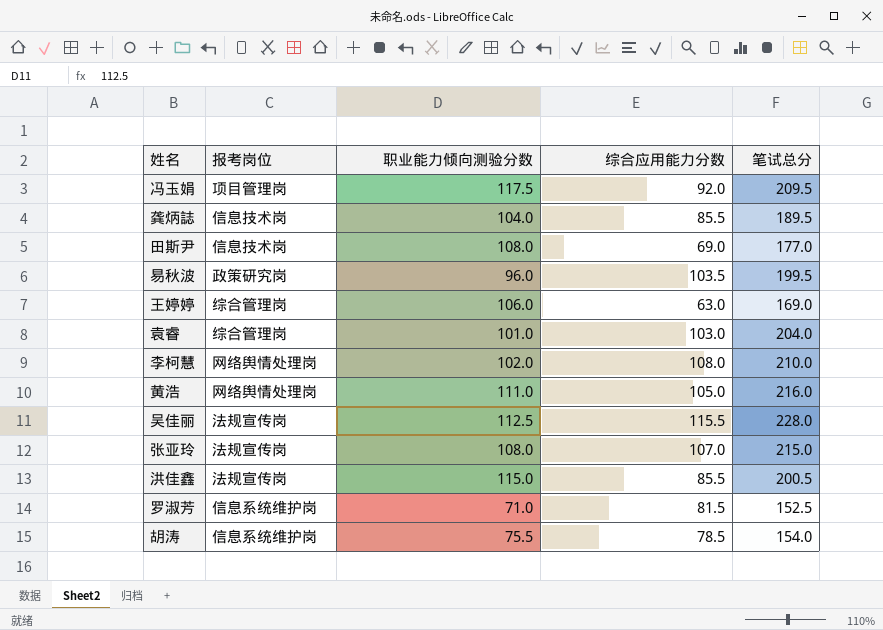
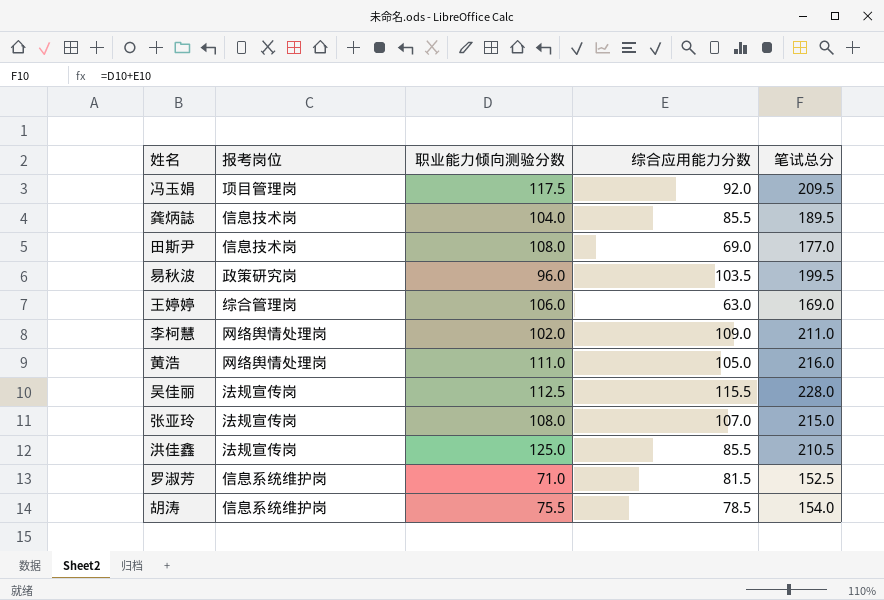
row 袁睿: 综合管理岗 | 101.0 | 103.0 | 204.0 -> none
李柯慧 | 综合应用能力分数: 108.0 -> 109.0
李柯慧 | 笔试总分: 210.0 -> 211.0
洪佳鑫 | 职业能力倾向测验分数: 115.0 -> 125.0
洪佳鑫 | 笔试总分: 200.5 -> 210.5

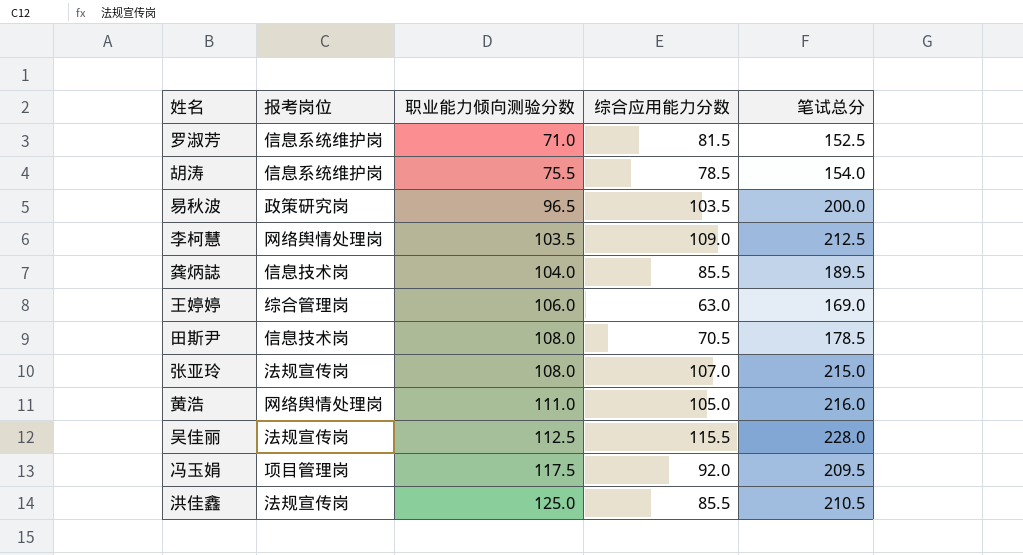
row order: none -> 职业能力倾向测验分数 ascending
易秋波 | 职业能力倾向测验分数: 96.0 -> 96.5
易秋波 | 笔试总分: 199.5 -> 200.0
李柯慧 | 职业能力倾向测验分数: 102.0 -> 103.5
李柯慧 | 笔试总分: 211.0 -> 212.5
田斯尹 | 综合应用能力分数: 69.0 -> 70.5
田斯尹 | 笔试总分: 177.0 -> 178.5

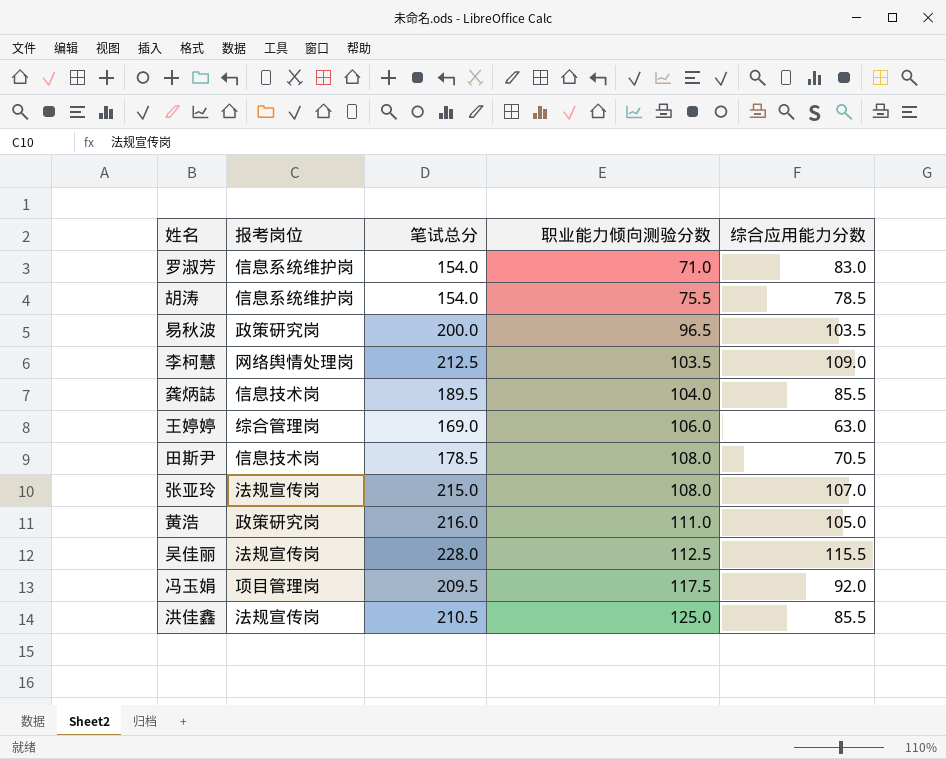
column 笔试总分 | position: 5 -> 3
罗淑芳 | 笔试总分: 152.5 -> 154.0
罗淑芳 | 综合应用能力分数: 81.5 -> 83.0
黄浩 | 报考岗位: 网络舆情处理岗 -> 政策研究岗

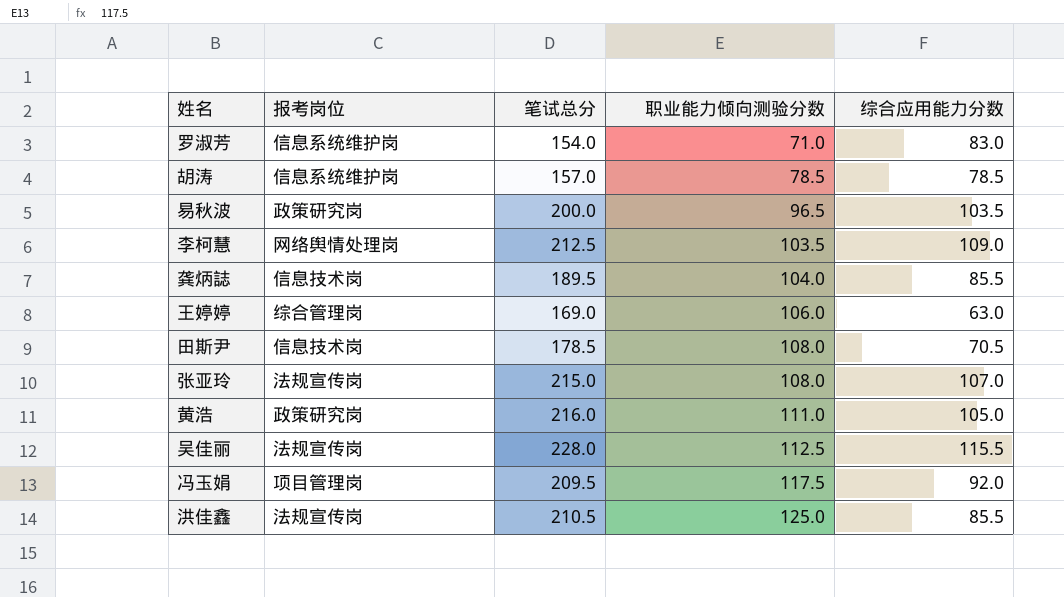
胡涛 | 笔试总分: 154.0 -> 157.0
胡涛 | 职业能力倾向测验分数: 75.5 -> 78.5

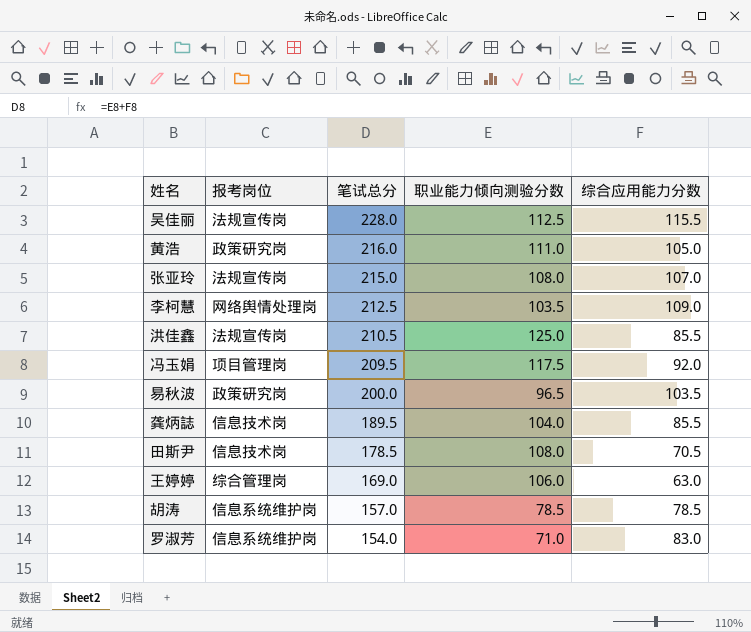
row order: 职业能力倾向测验分数 ascending -> 笔试总分 descending

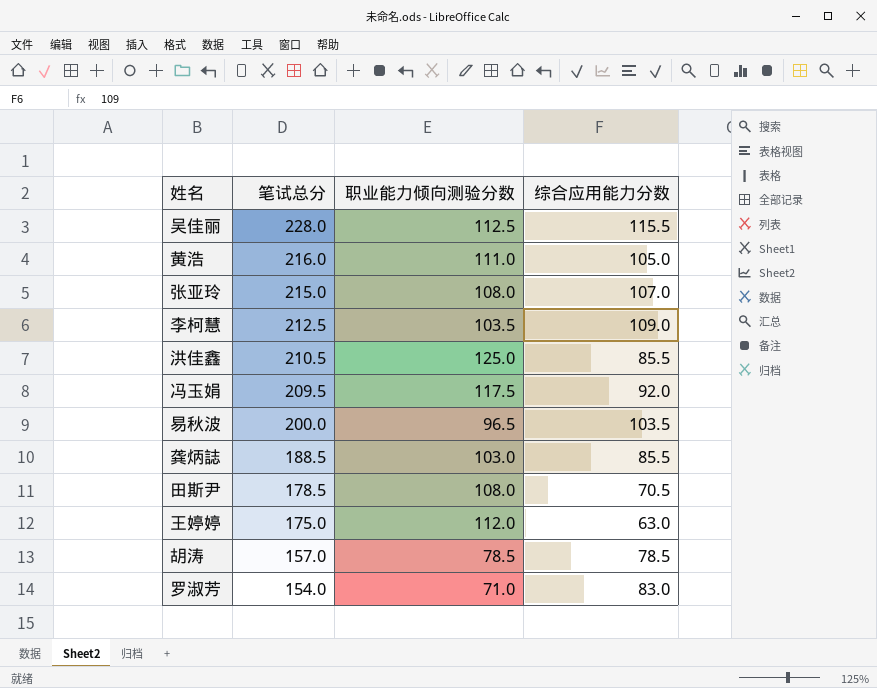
column 报考岗位 | position: 2 -> none
龚炳誌 | 笔试总分: 189.5 -> 188.5
龚炳誌 | 职业能力倾向测验分数: 104.0 -> 103.0
王婷婷 | 笔试总分: 169.0 -> 175.0
王婷婷 | 职业能力倾向测验分数: 106.0 -> 112.0

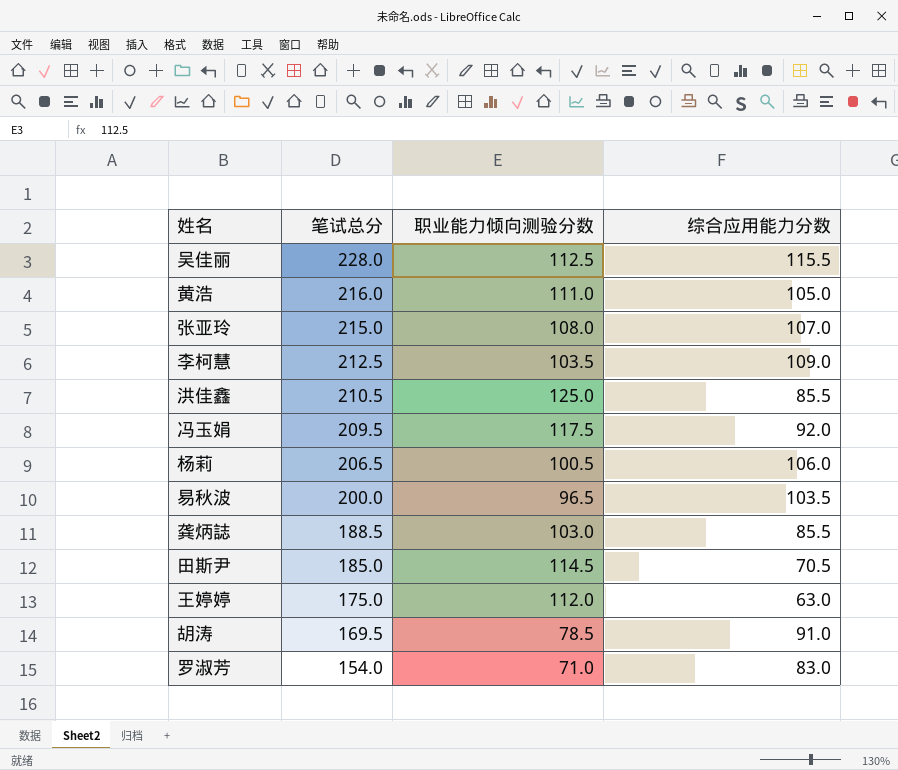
row 杨莉: none -> 206.5 | 100.5 | 106.0
田斯尹 | 笔试总分: 178.5 -> 185.0
田斯尹 | 职业能力倾向测验分数: 108.0 -> 114.5
胡涛 | 笔试总分: 157.0 -> 169.5
胡涛 | 综合应用能力分数: 78.5 -> 91.0

